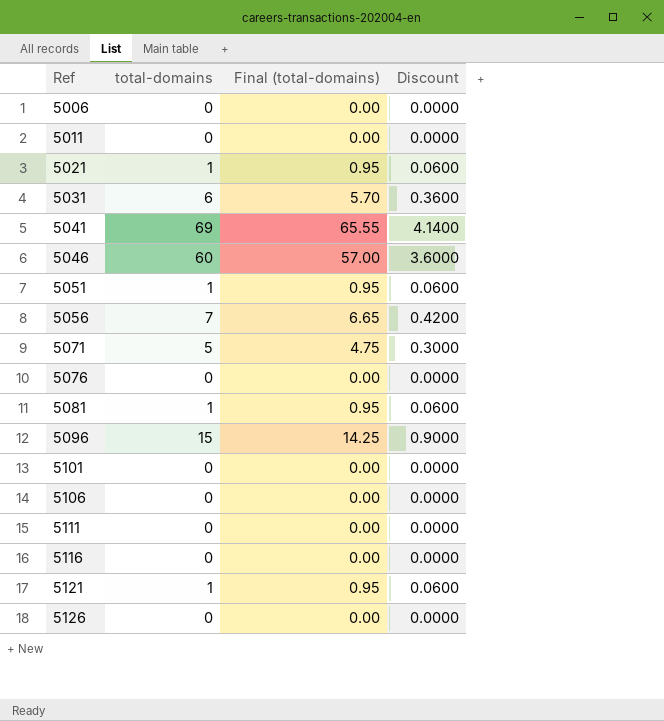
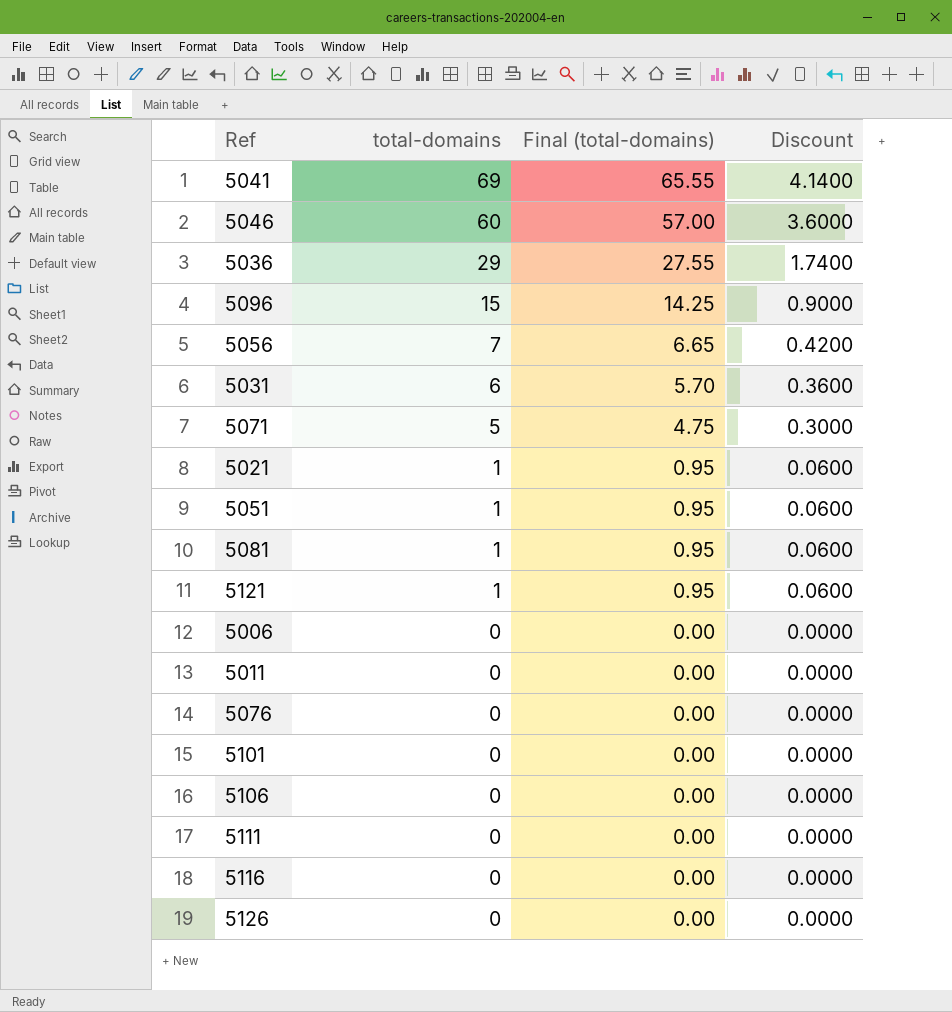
row order: Ref ascending -> total-domains descending
row 5036: none -> 29 | 27.55 | 1.7400

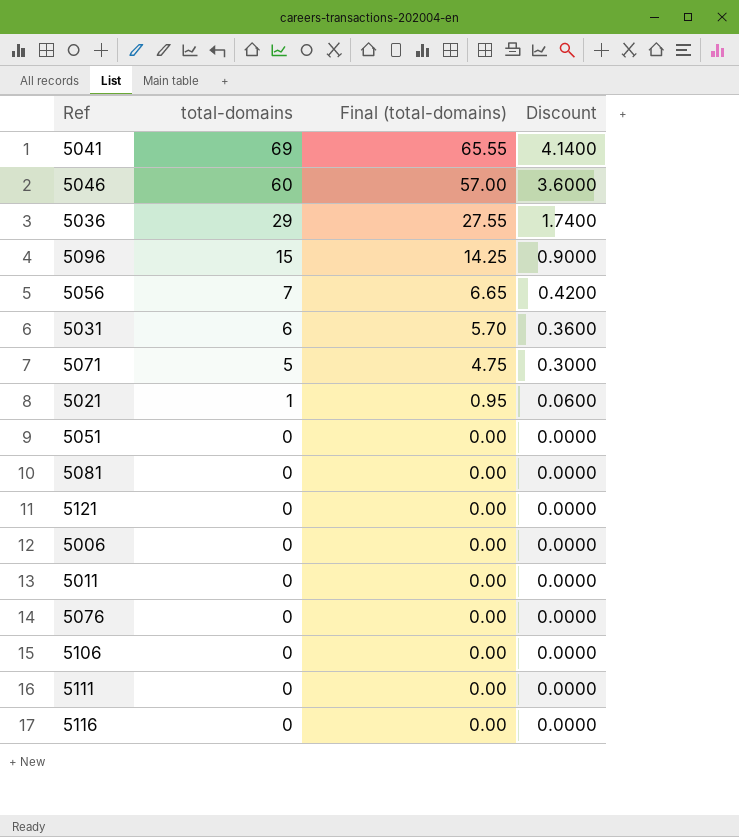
row 5101: 0 | 0.00 | 0.0000 -> none
row 5126: 0 | 0.00 | 0.0000 -> none
5051 | total-domains: 1 -> 0
5051 | Final (total-domains): 0.95 -> 0.00
5051 | Discount: 0.0600 -> 0.0000
5081 | total-domains: 1 -> 0
5081 | Final (total-domains): 0.95 -> 0.00
5081 | Discount: 0.0600 -> 0.0000
5121 | total-domains: 1 -> 0
5121 | Final (total-domains): 0.95 -> 0.00
5121 | Discount: 0.0600 -> 0.0000

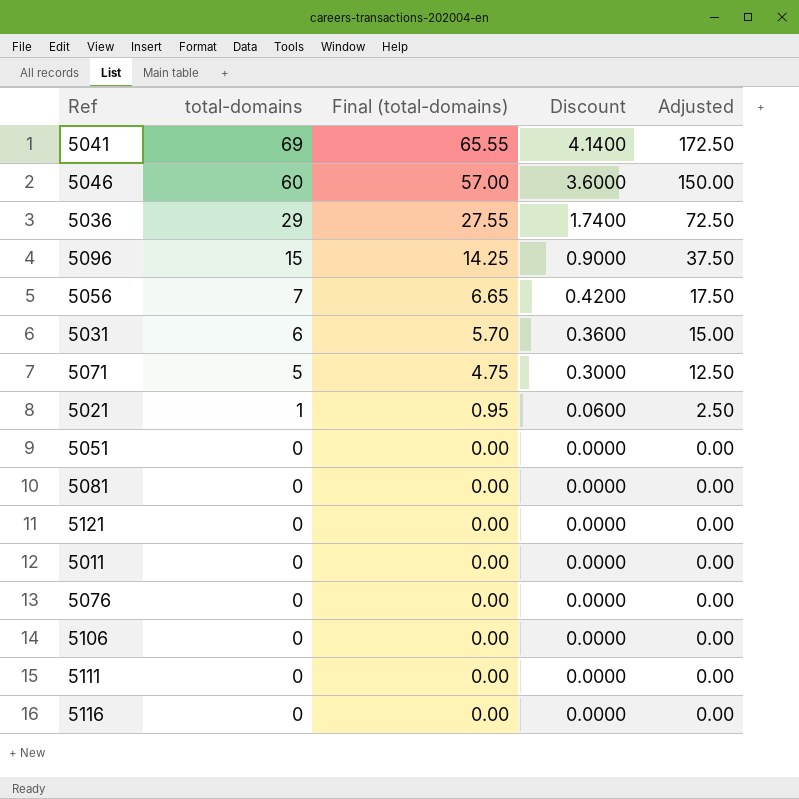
column Adjusted | formula: none -> [total-domains] * 2.5
row 5006: 0 | 0.00 | 0.0000 -> none

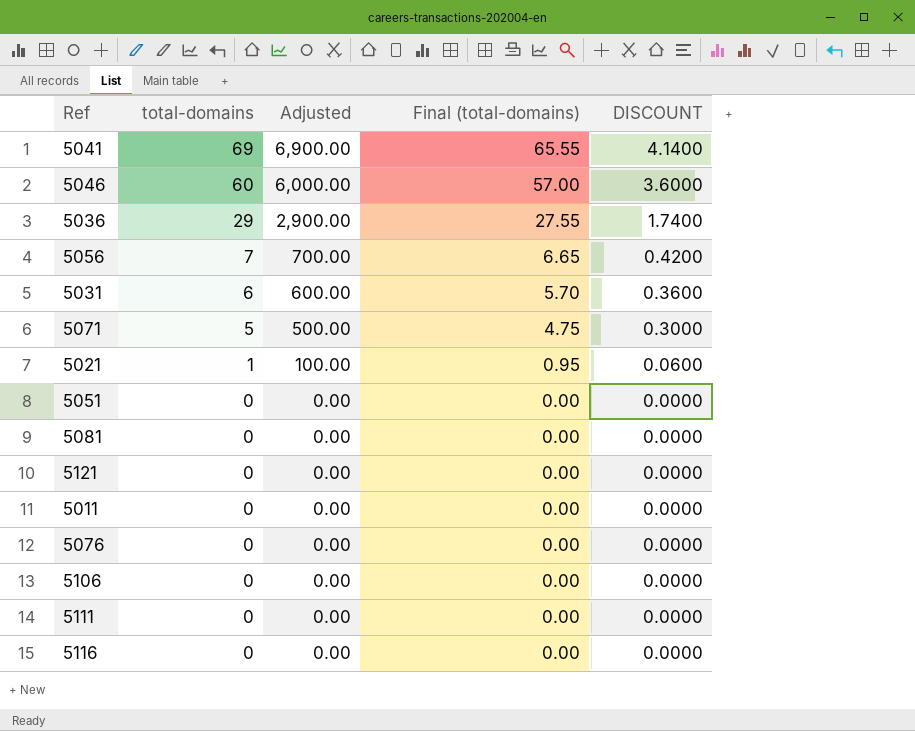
column Adjusted | formula: [total-domains] * 2.5 -> [total-domains] * 100
column Adjusted | position: 5 -> 3
column name: Discount -> DISCOUNT
row 5096: 15 | 14.25 | 0.9000 | 37.50 -> none

